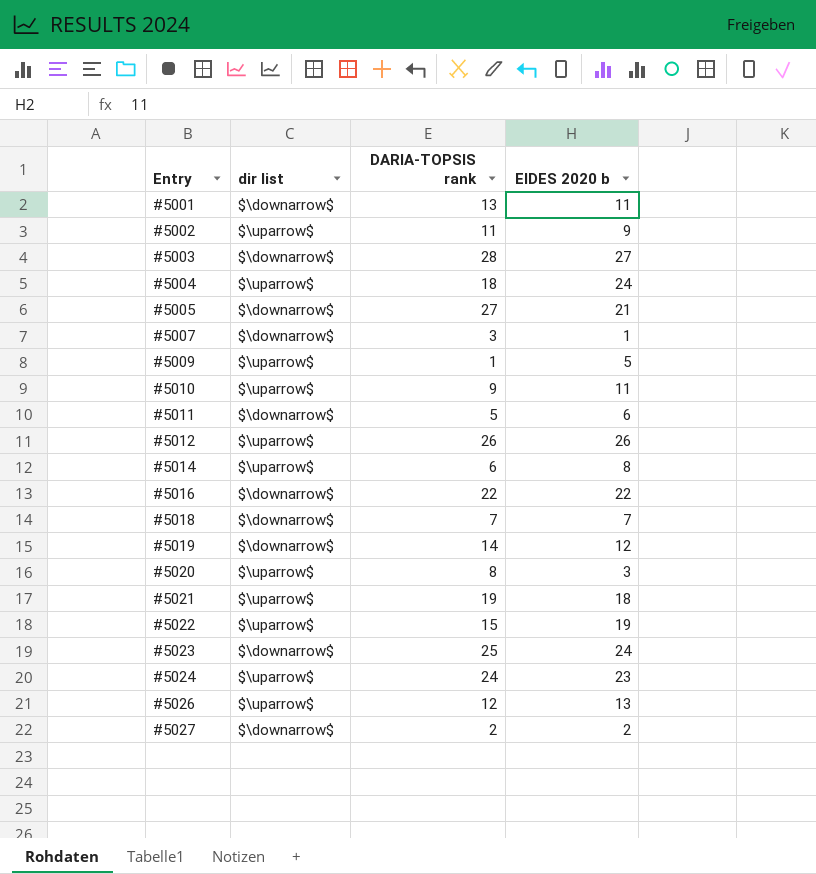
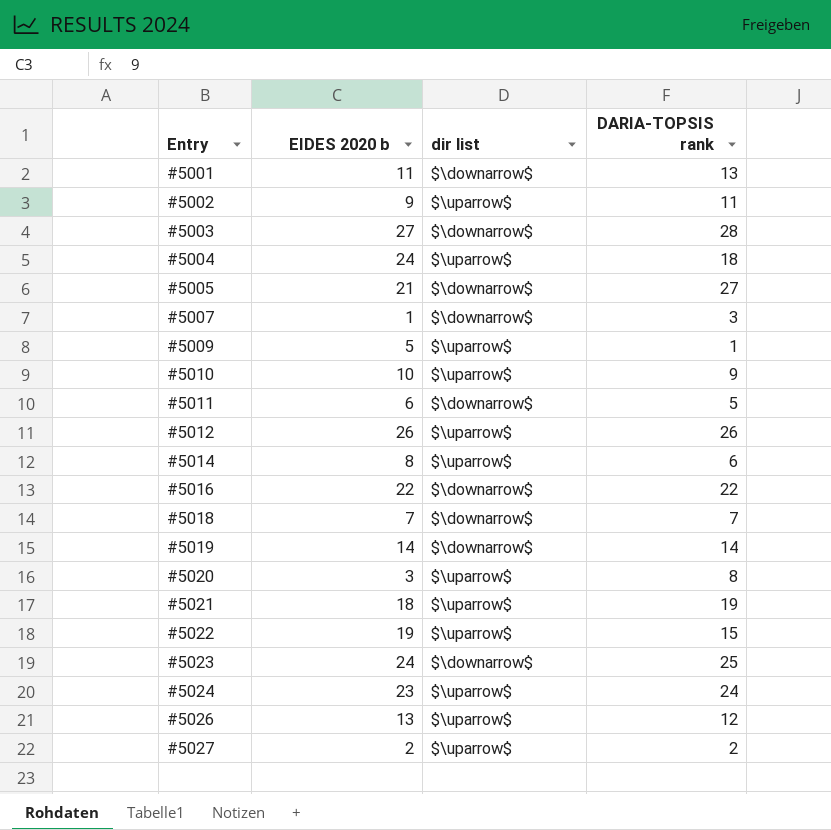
column EIDES 2020 b | position: 4 -> 2
#5010 | EIDES 2020 b: 11 -> 10
#5019 | EIDES 2020 b: 12 -> 14
#5027 | dir list: $\downarrow$ -> $\uparrow$

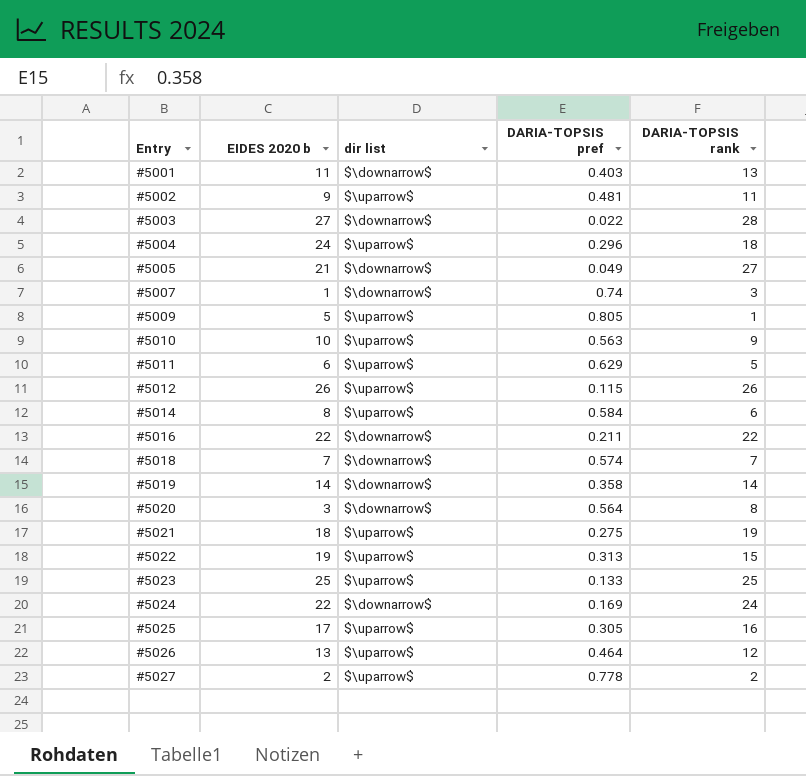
column DARIA-TOPSIS pref | position: none -> 4
#5011 | dir list: $\downarrow$ -> $\uparrow$
#5020 | dir list: $\uparrow$ -> $\downarrow$
#5023 | EIDES 2020 b: 24 -> 25
#5023 | dir list: $\downarrow$ -> $\uparrow$
#5024 | EIDES 2020 b: 23 -> 22
#5024 | dir list: $\uparrow$ -> $\downarrow$
row #5025: none -> 17 | $\uparrow$ | 0.305 | 16

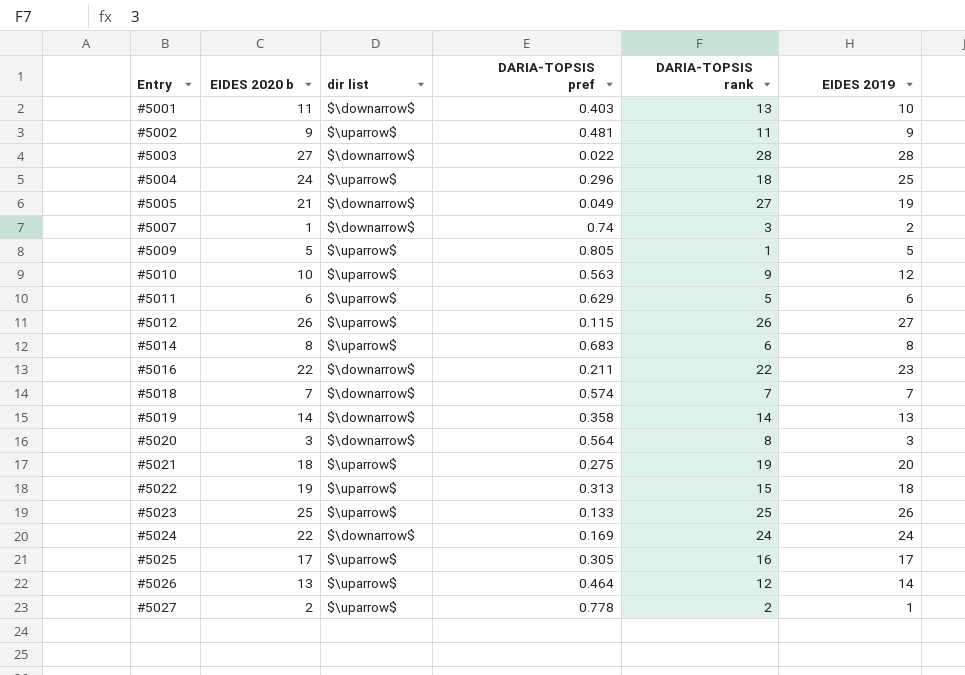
column EIDES 2019 | position: none -> 6
#5014 | DARIA-TOPSIS pref: 0.584 -> 0.683

